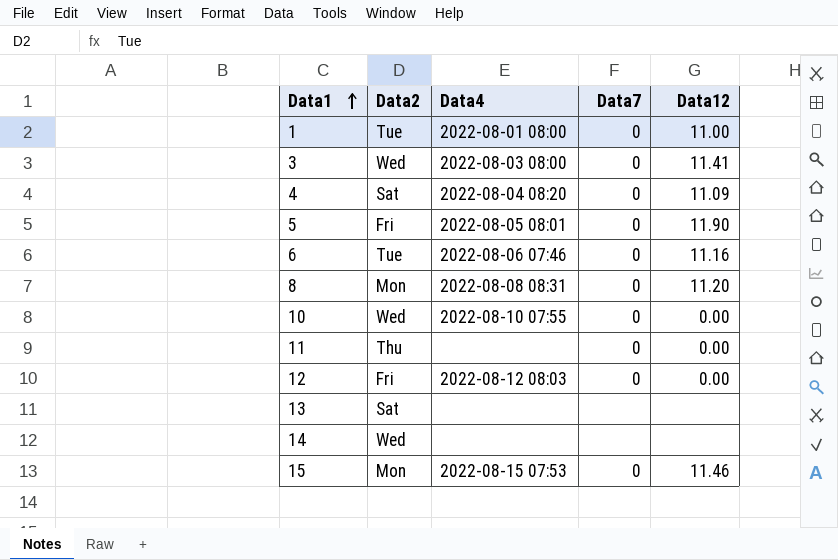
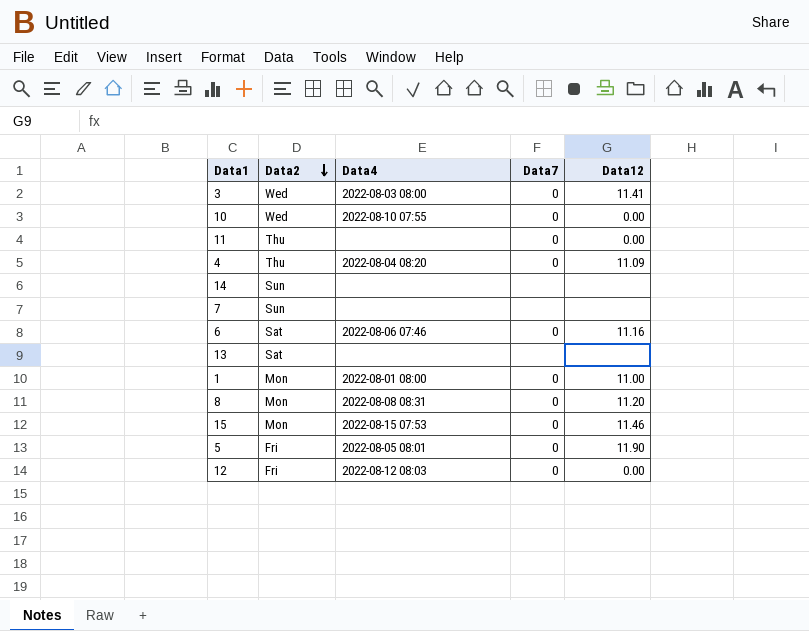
row order: Data1 ascending -> Data2 descending
4 | Data2: Sat -> Thu
14 | Data2: Wed -> Sun
row 7: none -> Sun | none | none | none
6 | Data2: Tue -> Sat
1 | Data2: Tue -> Mon

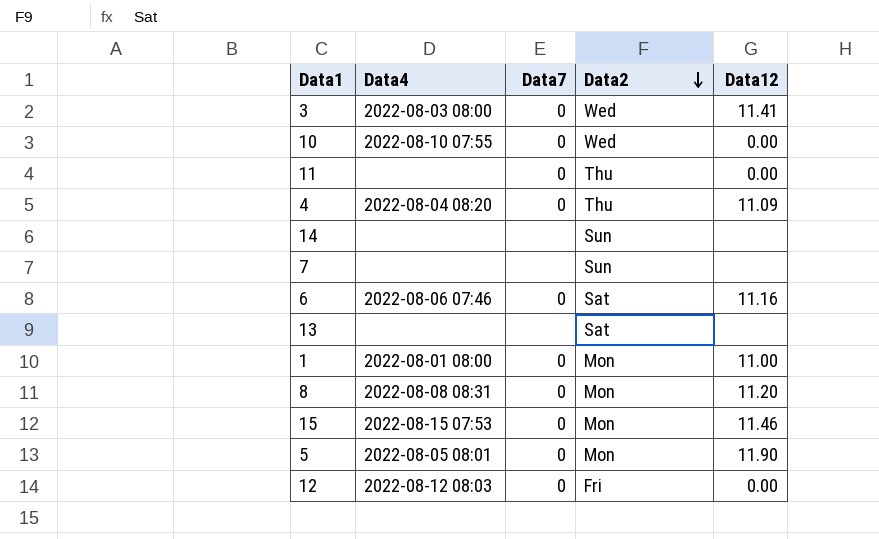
column Data2 | position: 2 -> 4
5 | Data2: Fri -> Mon

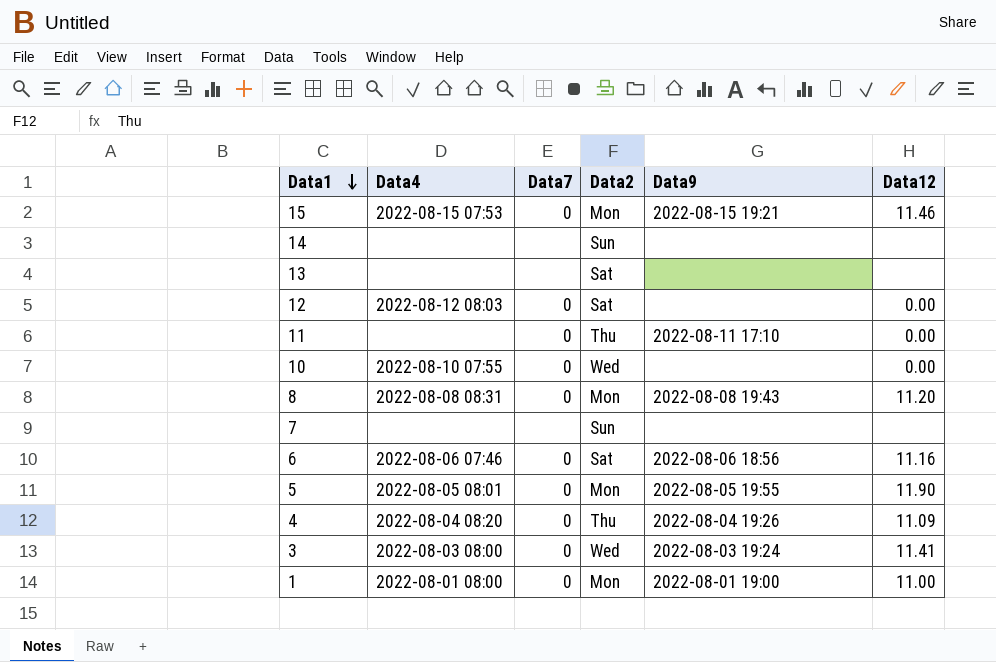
row order: Data2 descending -> Data1 descending
column Data9 | position: none -> 5
12 | Data2: Fri -> Sat

